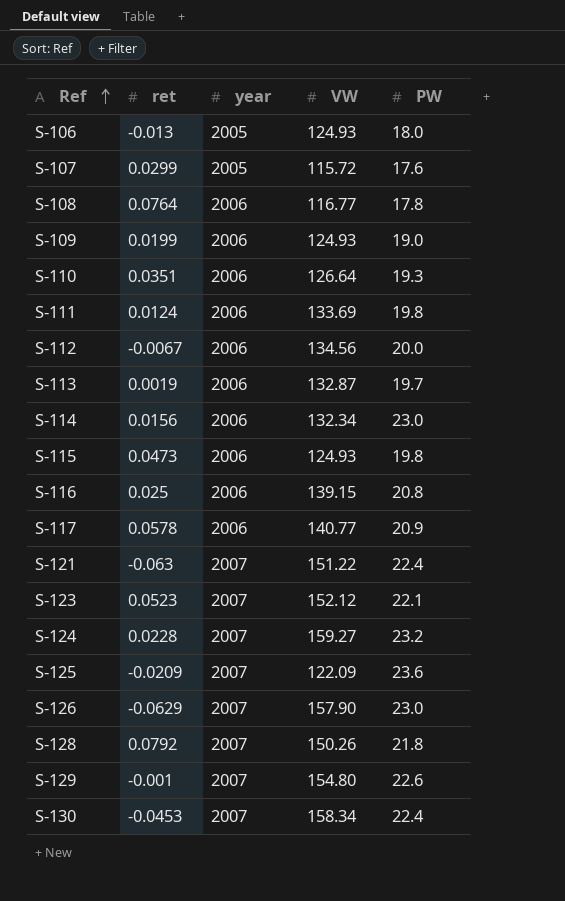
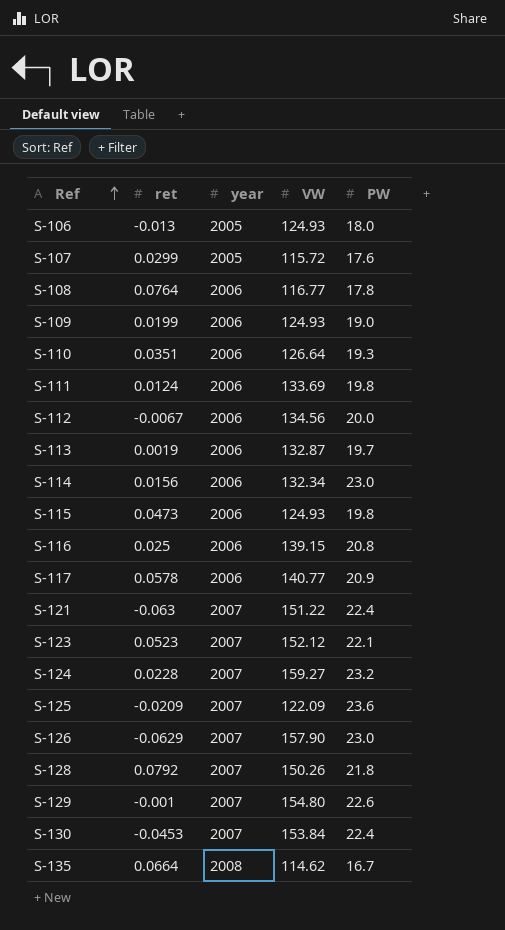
S-130 | VW: 158.34 -> 153.84
row S-135: none -> 0.0664 | 2008 | 114.62 | 16.7

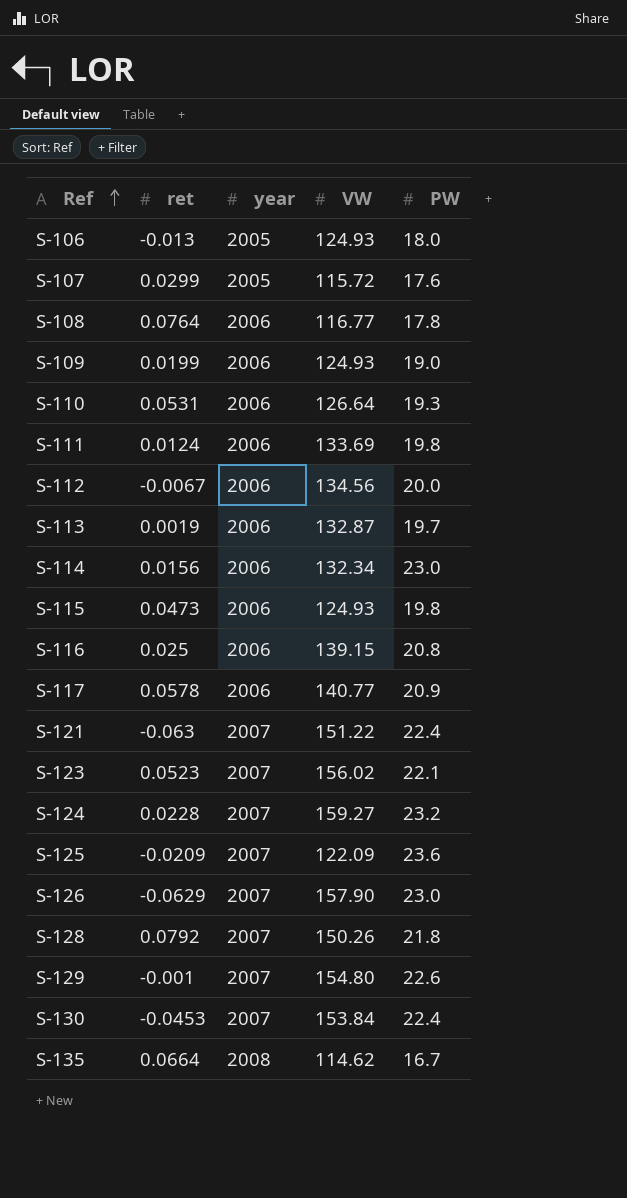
S-110 | ret: 0.0351 -> 0.0531
S-123 | VW: 152.12 -> 156.02

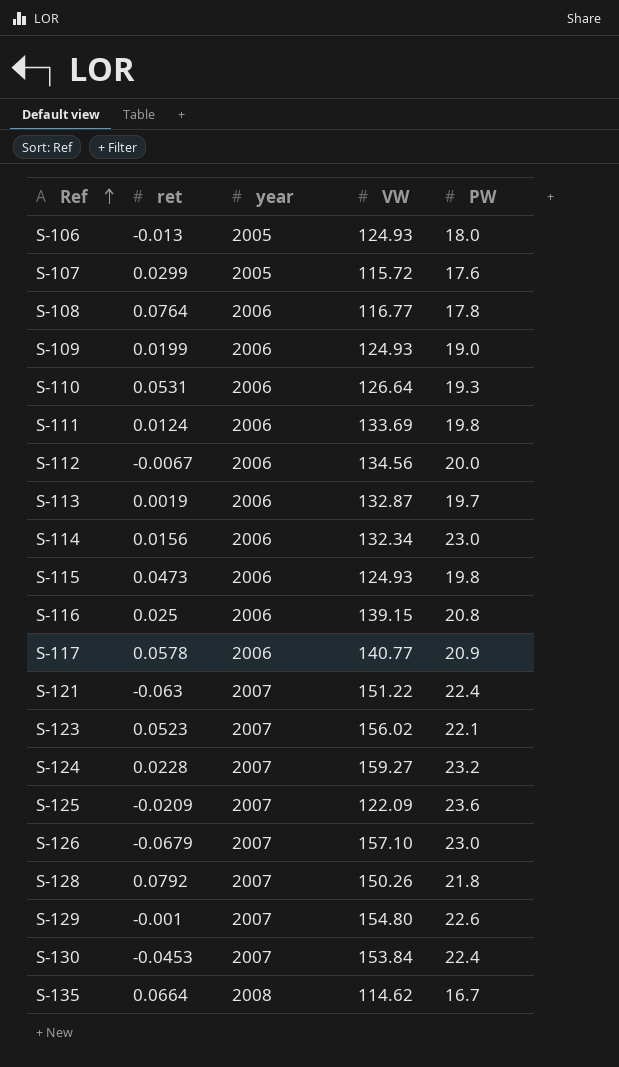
S-126 | ret: -0.0629 -> -0.0679
S-126 | VW: 157.90 -> 157.10

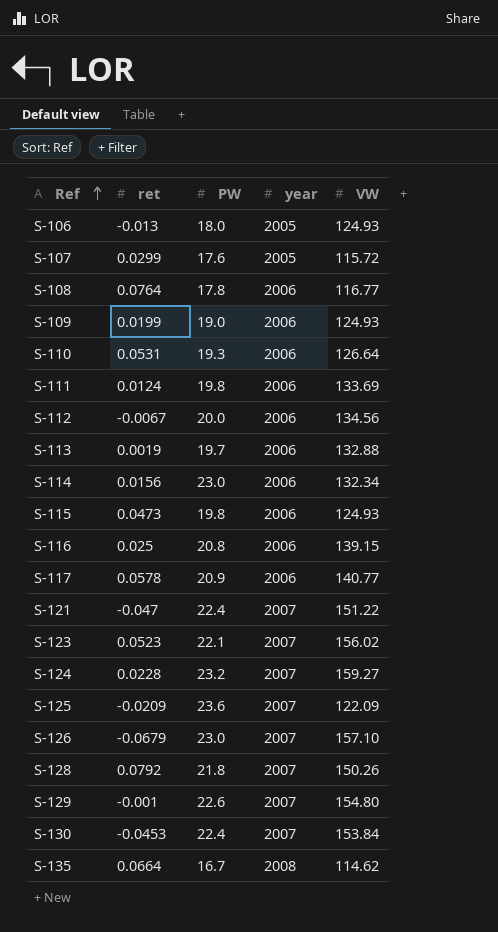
column PW | position: 5 -> 3
S-113 | VW: 132.87 -> 132.88
S-121 | ret: -0.063 -> -0.047

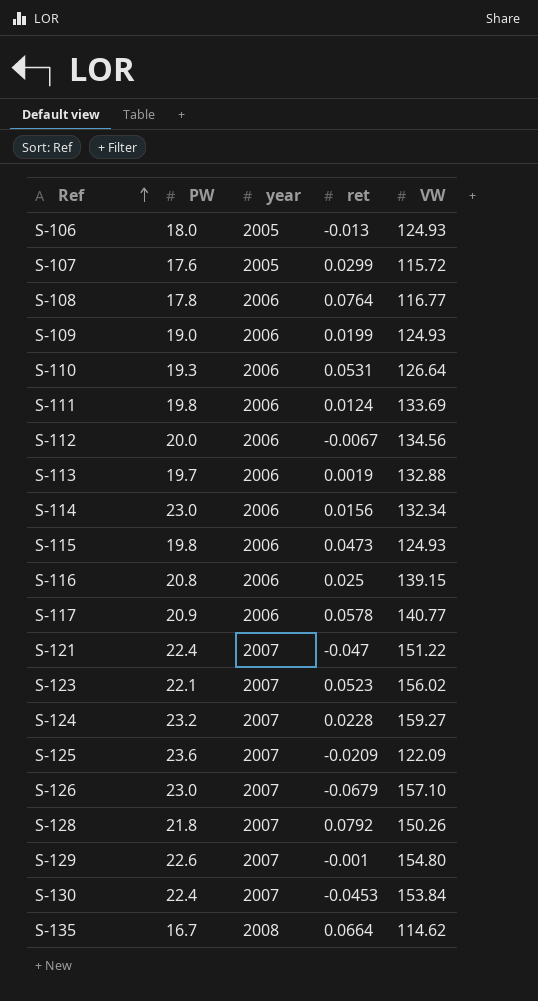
column ret | position: 2 -> 4

